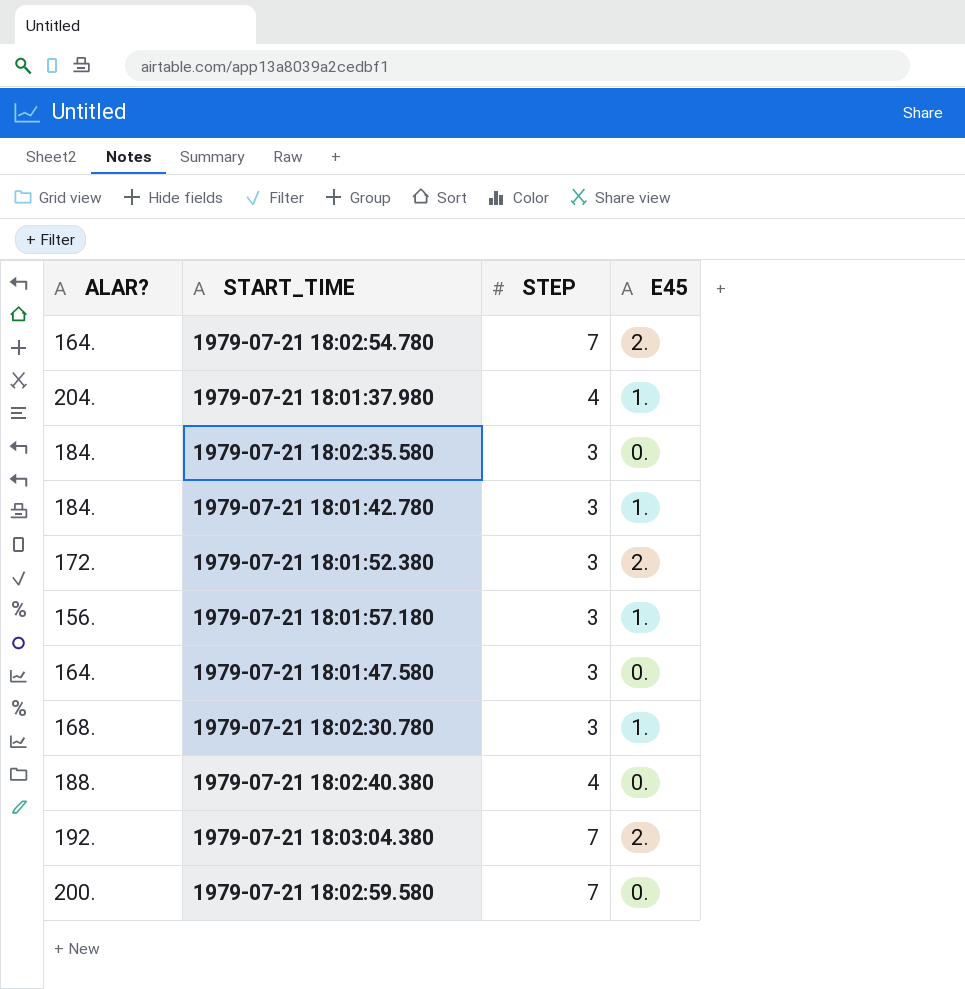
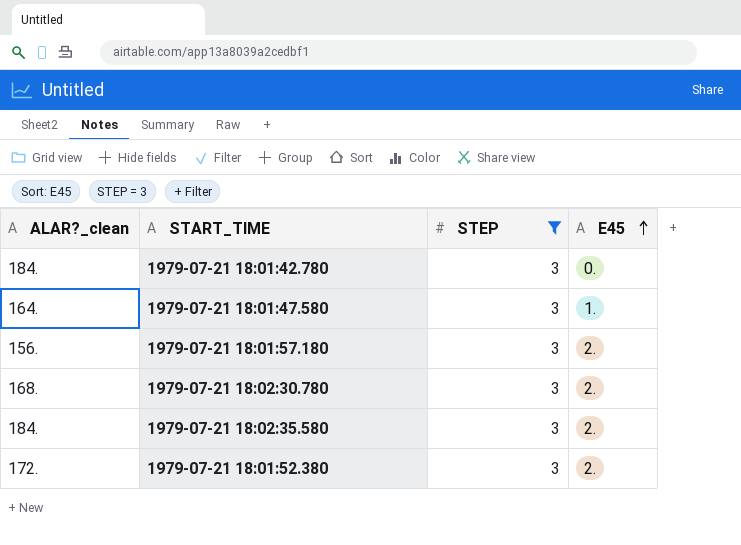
filter: none -> STEP = 3
row order: none -> E45 ascending
column name: ALAR? -> ALAR?_clean
1979-07-21 18:01:42.780 | E45: 1. -> 0.
1979-07-21 18:01:47.580 | E45: 0. -> 1.
1979-07-21 18:01:57.180 | E45: 1. -> 2.
1979-07-21 18:02:30.780 | E45: 1. -> 2.
1979-07-21 18:02:35.580 | E45: 0. -> 2.

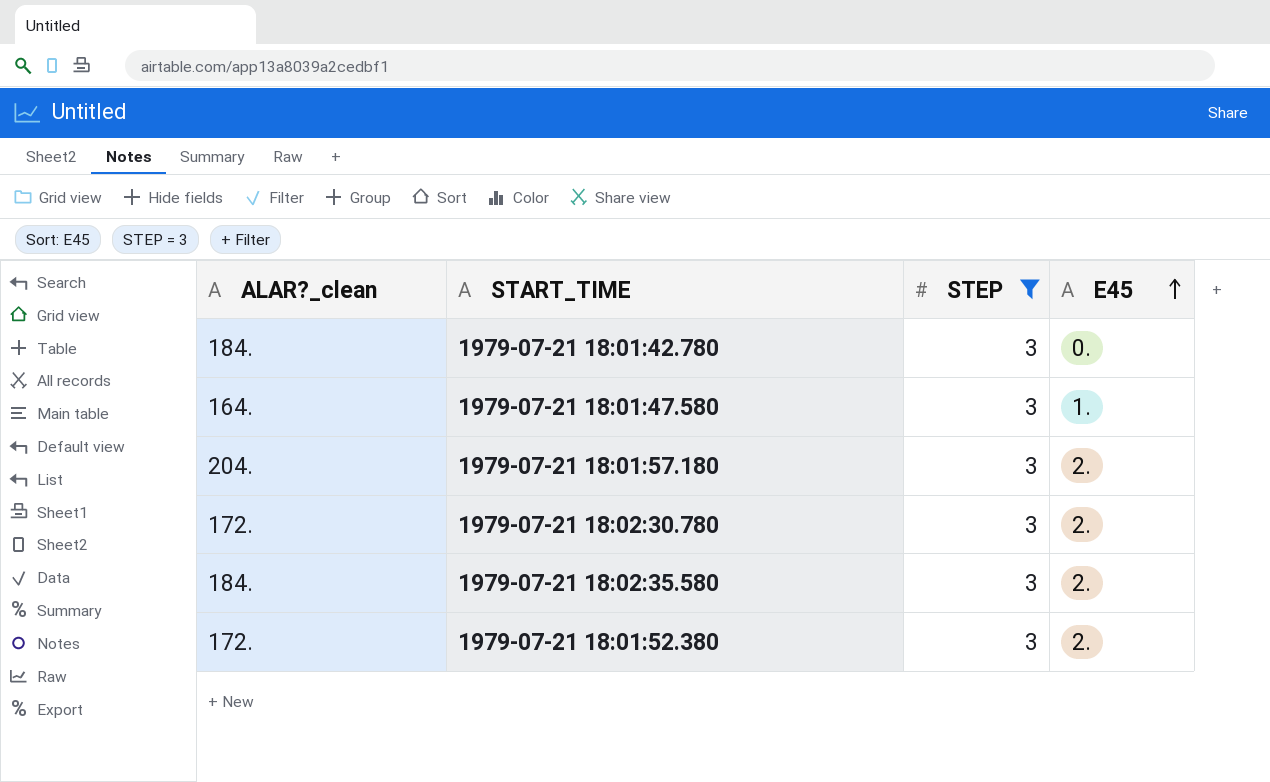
1979-07-21 18:01:57.180 | ALAR?_clean: 156. -> 204.
1979-07-21 18:02:30.780 | ALAR?_clean: 168. -> 172.

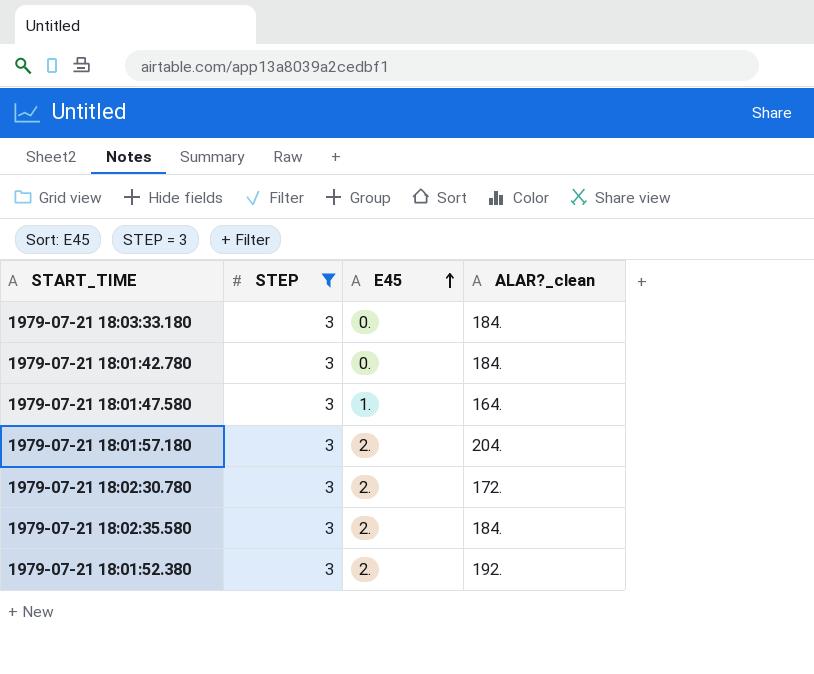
column ALAR?_clean | position: 1 -> 4
row 1979-07-21 18:03:33.180: none -> 3 | 0. | 184.
1979-07-21 18:01:52.380 | ALAR?_clean: 172. -> 192.

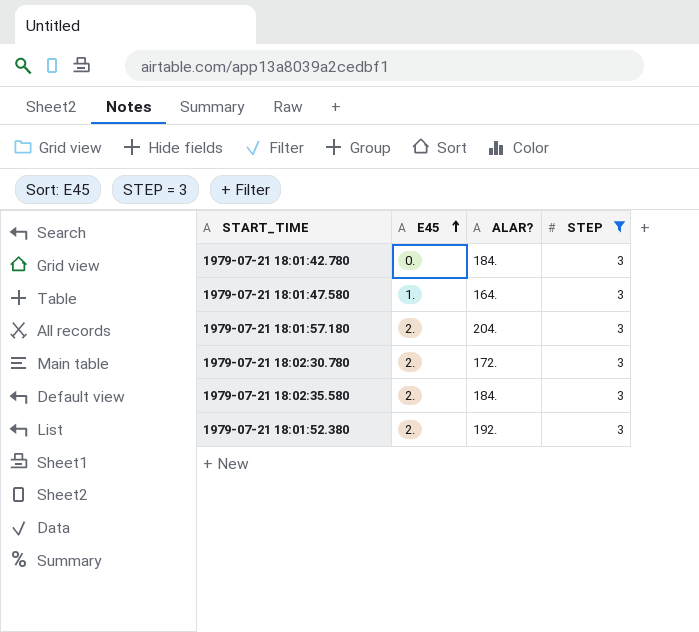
column name: ALAR?_clean -> ALAR?
column STEP | position: 2 -> 4
row 1979-07-21 18:03:33.180: 3 | 0. | 184. -> none

